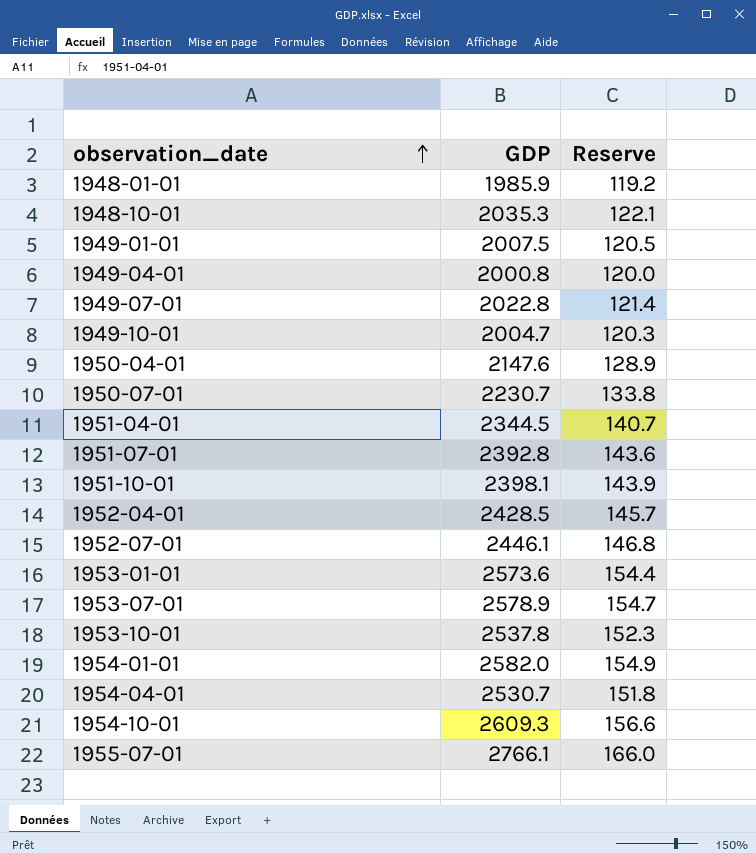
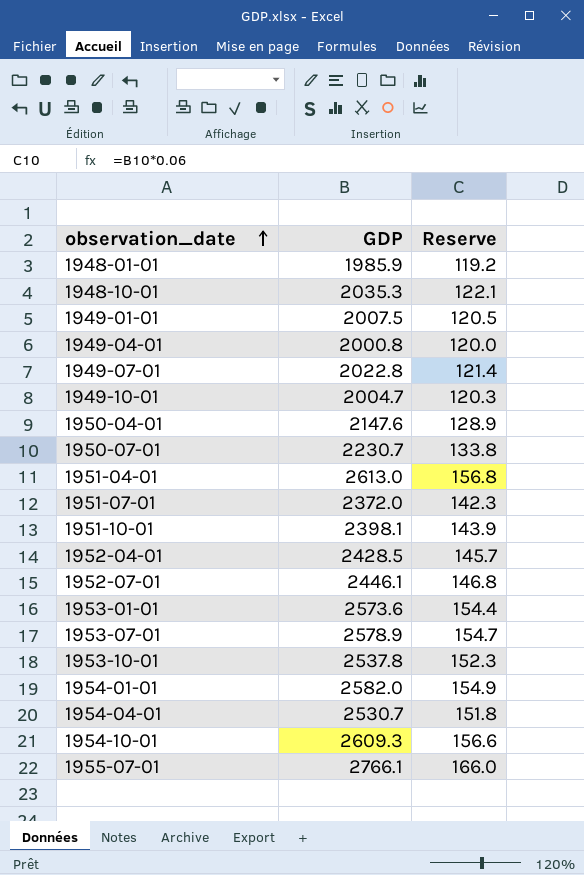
1951-04-01 | GDP: 2344.5 -> 2613.0
1951-04-01 | Reserve: 140.7 -> 156.8
1951-07-01 | GDP: 2392.8 -> 2372.0
1951-07-01 | Reserve: 143.6 -> 142.3

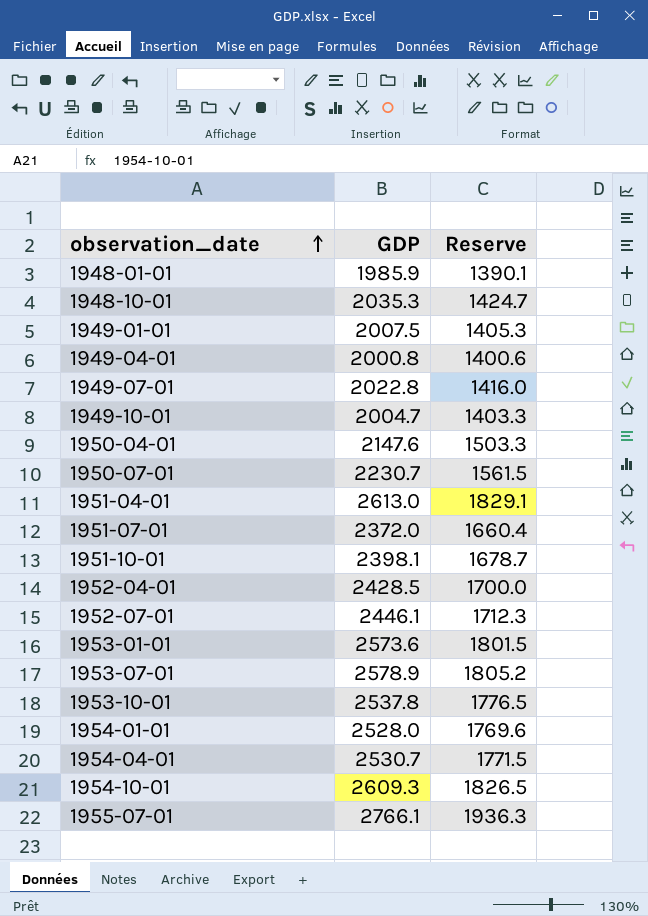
column Reserve | formula: [GDP] * 0.06 -> [GDP] * 0.7
1954-01-01 | GDP: 2582.0 -> 2528.0

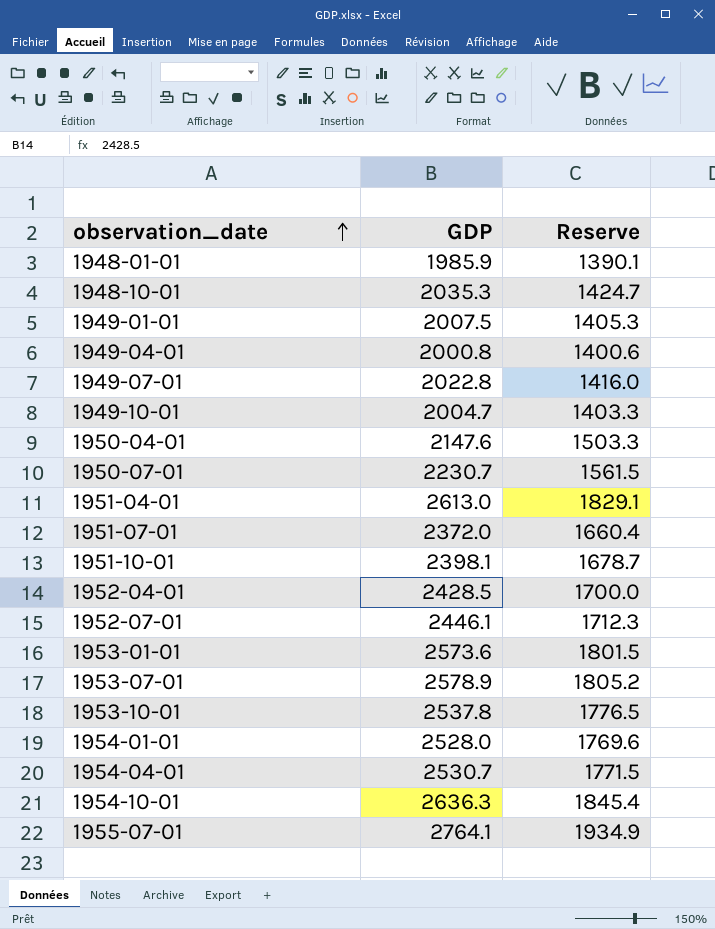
1954-10-01 | GDP: 2609.3 -> 2636.3
1954-10-01 | Reserve: 1826.5 -> 1845.4
1955-07-01 | GDP: 2766.1 -> 2764.1
1955-07-01 | Reserve: 1936.3 -> 1934.9

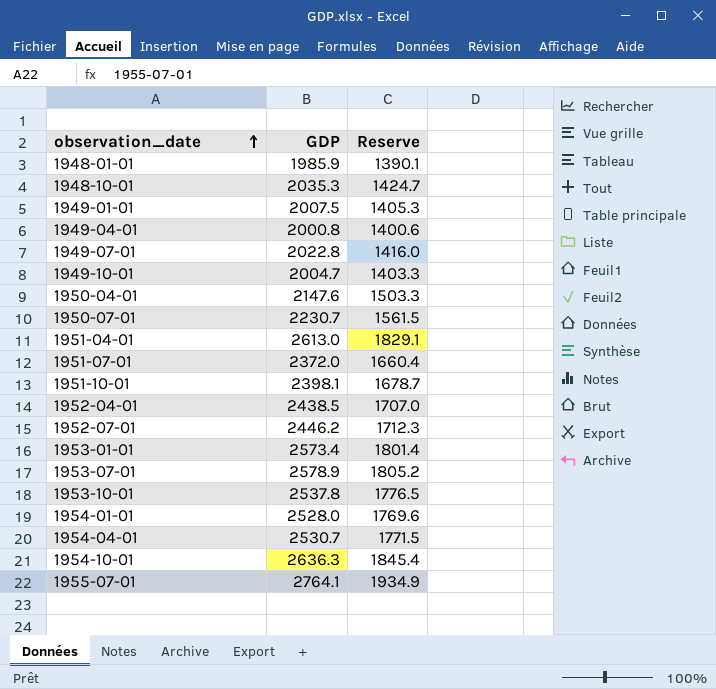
1952-04-01 | GDP: 2428.5 -> 2438.5
1952-04-01 | Reserve: 1700.0 -> 1707.0
1952-07-01 | GDP: 2446.1 -> 2446.2
1953-01-01 | GDP: 2573.6 -> 2573.4
1953-01-01 | Reserve: 1801.5 -> 1801.4

